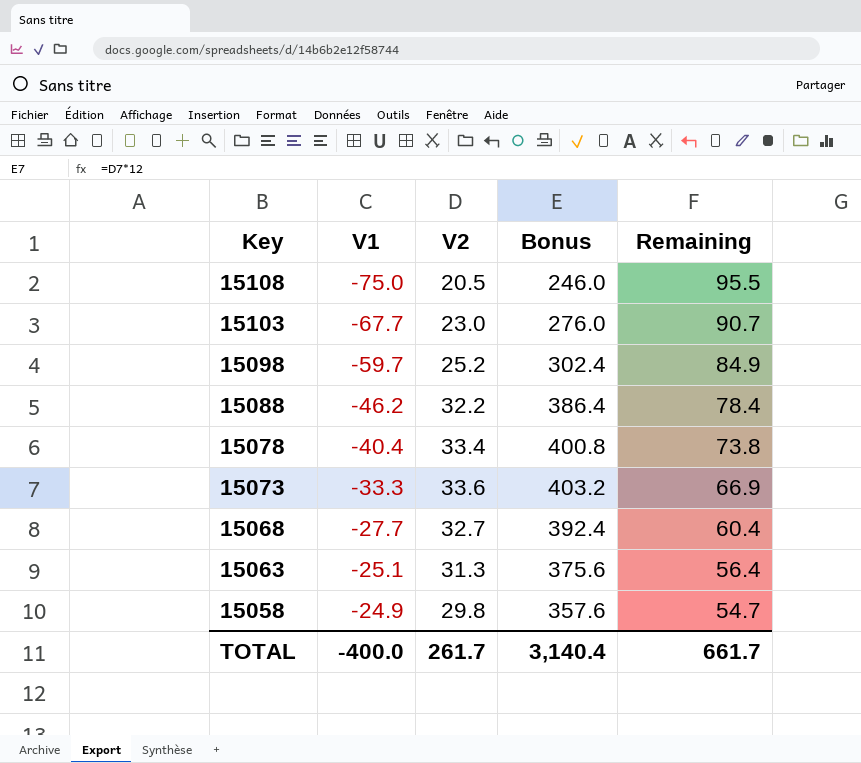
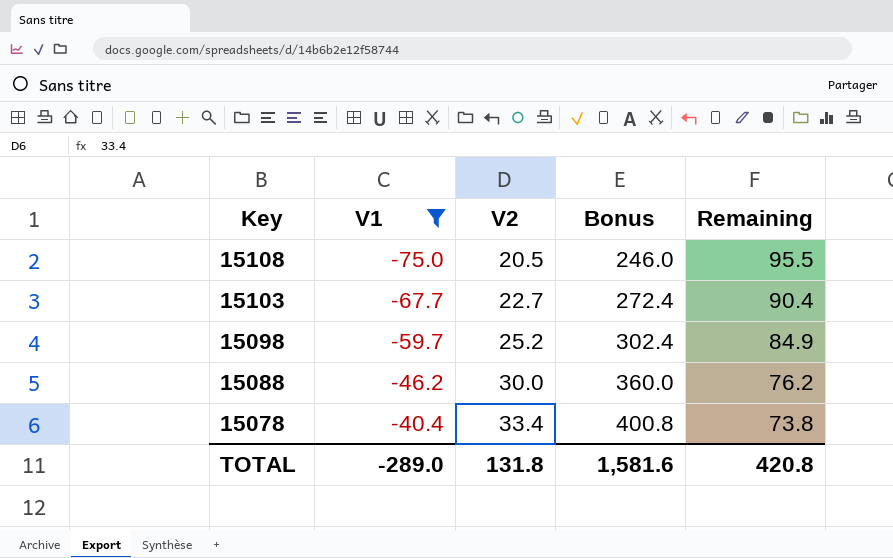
filter: none -> V1 <= -40.4
15103 | V2: 23.0 -> 22.7
15103 | Bonus: 276.0 -> 272.4
15103 | Remaining: 90.7 -> 90.4
15088 | V2: 32.2 -> 30.0
15088 | Bonus: 386.4 -> 360.0
15088 | Remaining: 78.4 -> 76.2
TOTAL | V1: -400.0 -> -289.0
TOTAL | V2: 261.7 -> 131.8
TOTAL | Bonus: 3,140.4 -> 1,581.6
TOTAL | Remaining: 661.7 -> 420.8

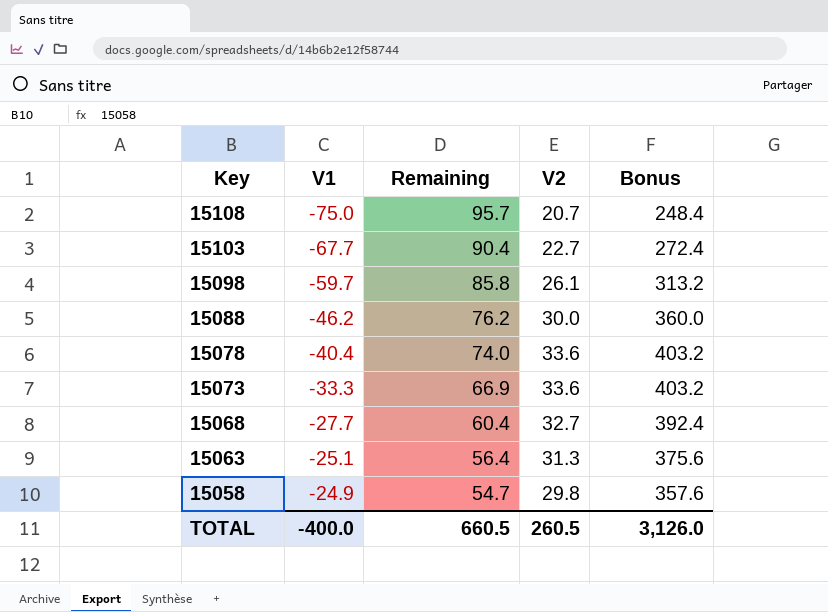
filter: V1 <= -40.4 -> none
column Remaining | position: 5 -> 3
15108 | Remaining: 95.5 -> 95.7
15108 | V2: 20.5 -> 20.7
15108 | Bonus: 246.0 -> 248.4
15098 | Remaining: 84.9 -> 85.8
15098 | V2: 25.2 -> 26.1
15098 | Bonus: 302.4 -> 313.2
15078 | Remaining: 73.8 -> 74.0
15078 | V2: 33.4 -> 33.6
15078 | Bonus: 400.8 -> 403.2
TOTAL | V1: -289.0 -> -400.0
TOTAL | Remaining: 420.8 -> 660.5
TOTAL | V2: 131.8 -> 260.5
TOTAL | Bonus: 1,581.6 -> 3,126.0

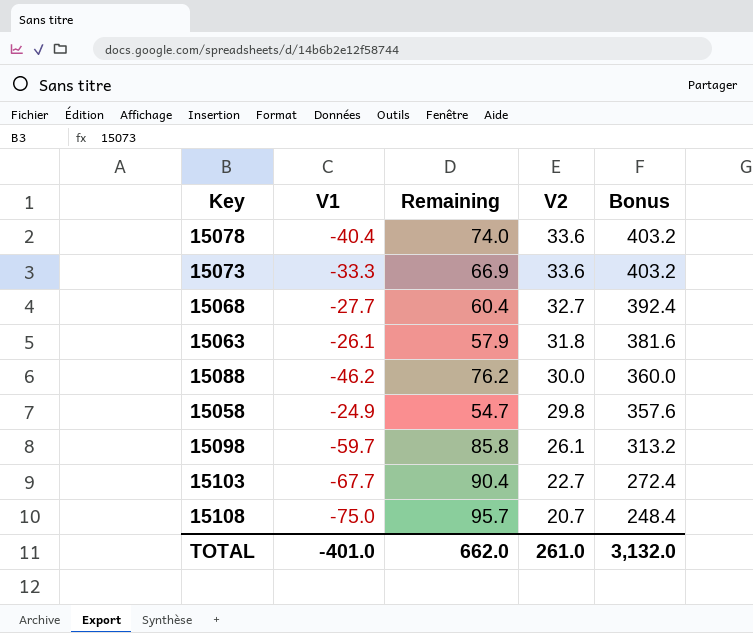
row order: Key descending -> V2 descending
15063 | V1: -25.1 -> -26.1
15063 | Remaining: 56.4 -> 57.9
15063 | V2: 31.3 -> 31.8
15063 | Bonus: 375.6 -> 381.6
TOTAL | V1: -400.0 -> -401.0
TOTAL | Remaining: 660.5 -> 662.0
TOTAL | V2: 260.5 -> 261.0
TOTAL | Bonus: 3,126.0 -> 3,132.0

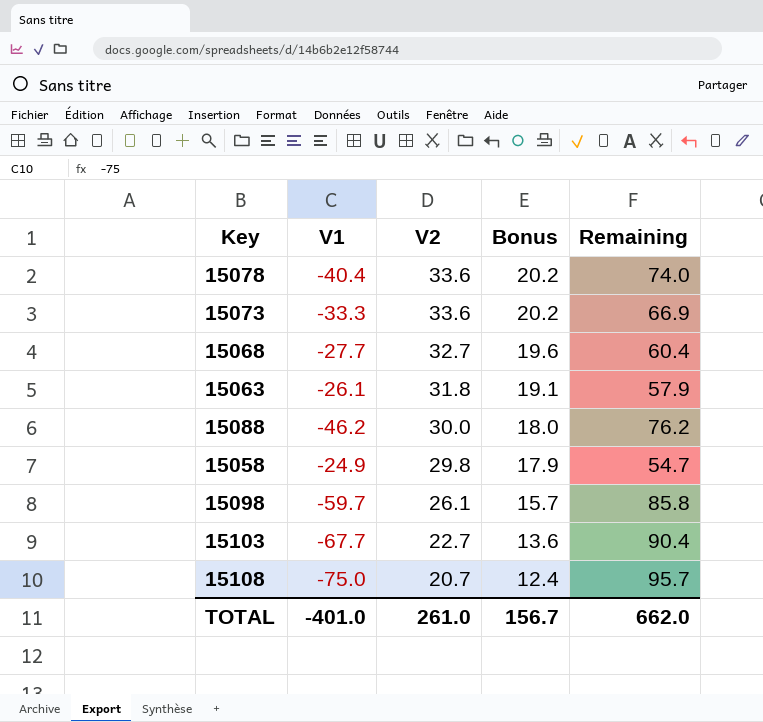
column Bonus | formula: [V2] * 12 -> [V2] * 0.6
column Remaining | position: 3 -> 5
TOTAL | Bonus: 3,132.0 -> 156.7

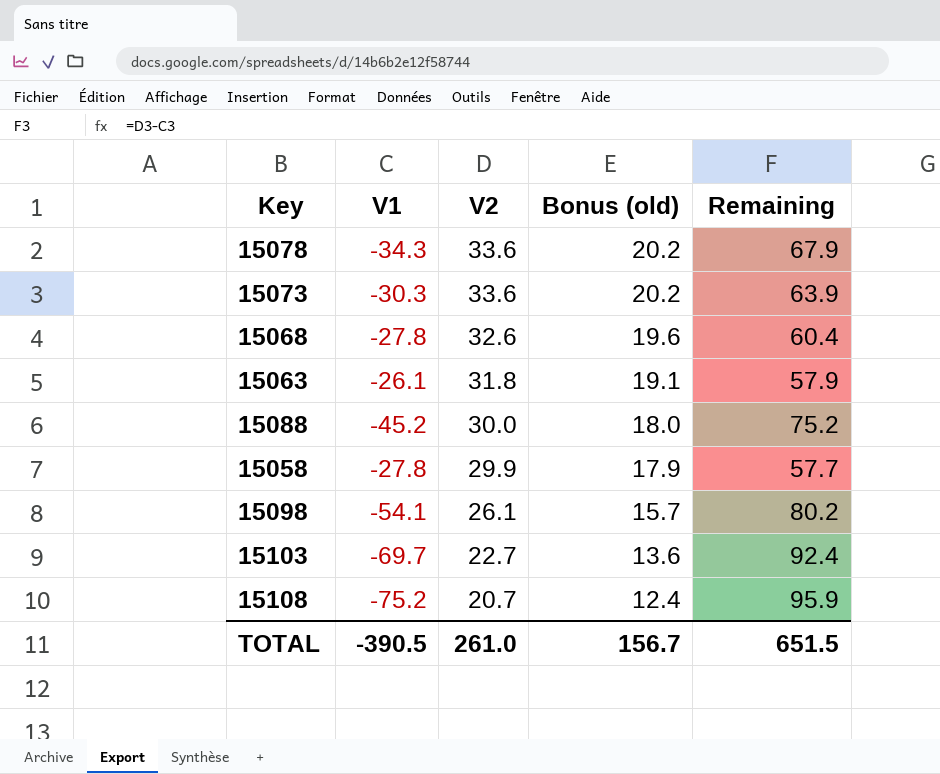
column name: Bonus -> Bonus (old)
15078 | V1: -40.4 -> -34.3
15078 | Remaining: 74.0 -> 67.9
15073 | V1: -33.3 -> -30.3
15073 | Remaining: 66.9 -> 63.9
15068 | V1: -27.7 -> -27.8
15068 | V2: 32.7 -> 32.6
15088 | V1: -46.2 -> -45.2
15088 | Remaining: 76.2 -> 75.2
15058 | V1: -24.9 -> -27.8
15058 | V2: 29.8 -> 29.9
15058 | Remaining: 54.7 -> 57.7
15098 | V1: -59.7 -> -54.1
15098 | Remaining: 85.8 -> 80.2
15103 | V1: -67.7 -> -69.7
15103 | Remaining: 90.4 -> 92.4
15108 | V1: -75.0 -> -75.2
15108 | Remaining: 95.7 -> 95.9
TOTAL | V1: -401.0 -> -390.5
TOTAL | Remaining: 662.0 -> 651.5

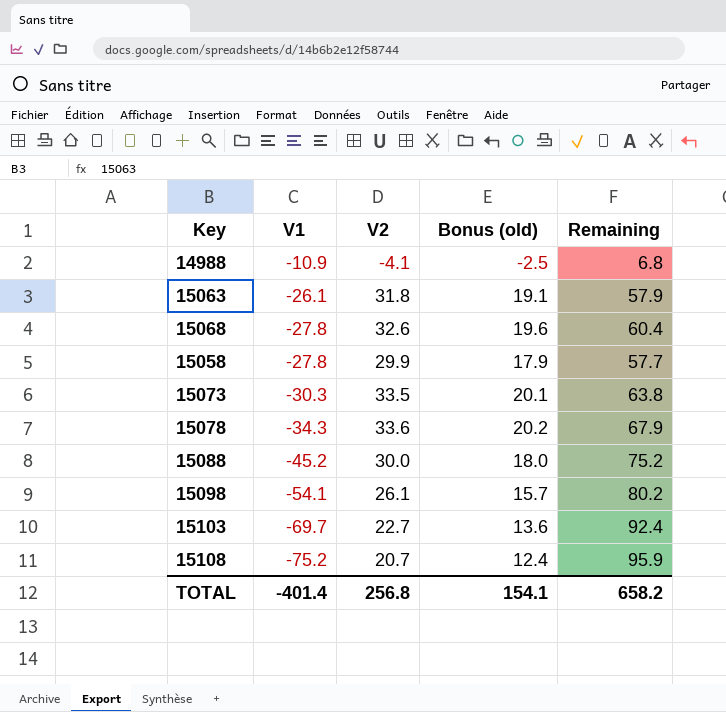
row order: V2 descending -> V1 descending
row 14988: none -> -10.9 | -4.1 | -2.5 | 6.8
15073 | V2: 33.6 -> 33.5
15073 | Bonus (old): 20.2 -> 20.1
15073 | Remaining: 63.9 -> 63.8
TOTAL | V1: -390.5 -> -401.4
TOTAL | V2: 261.0 -> 256.8
TOTAL | Bonus (old): 156.7 -> 154.1
TOTAL | Remaining: 651.5 -> 658.2

